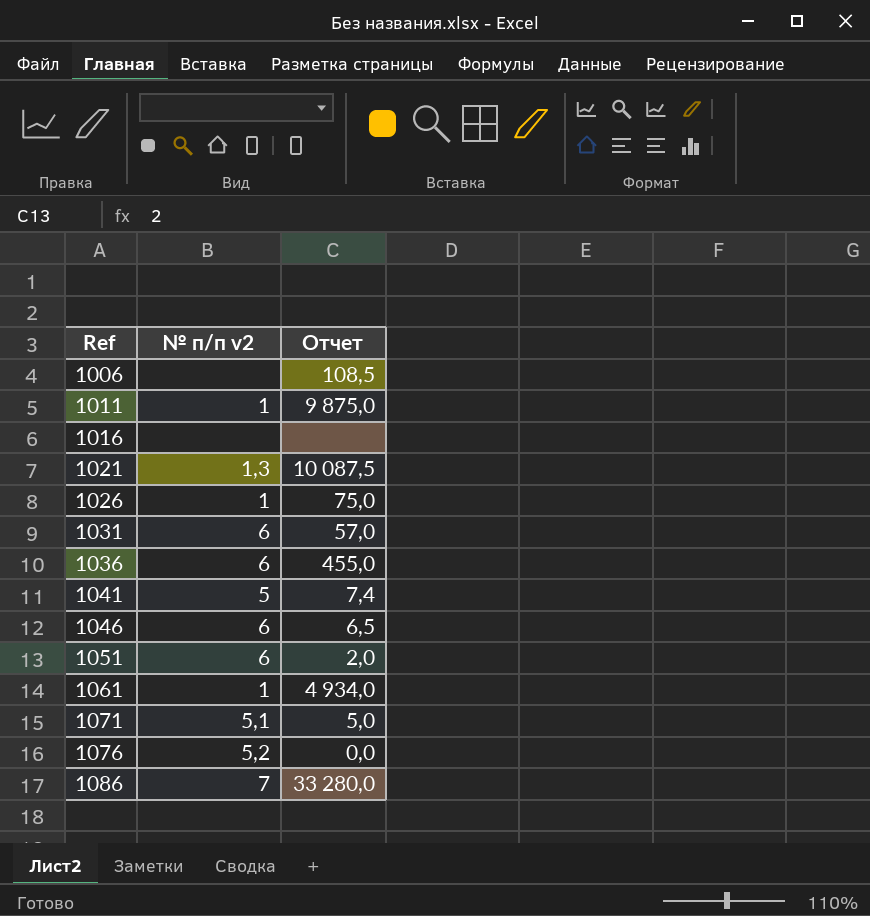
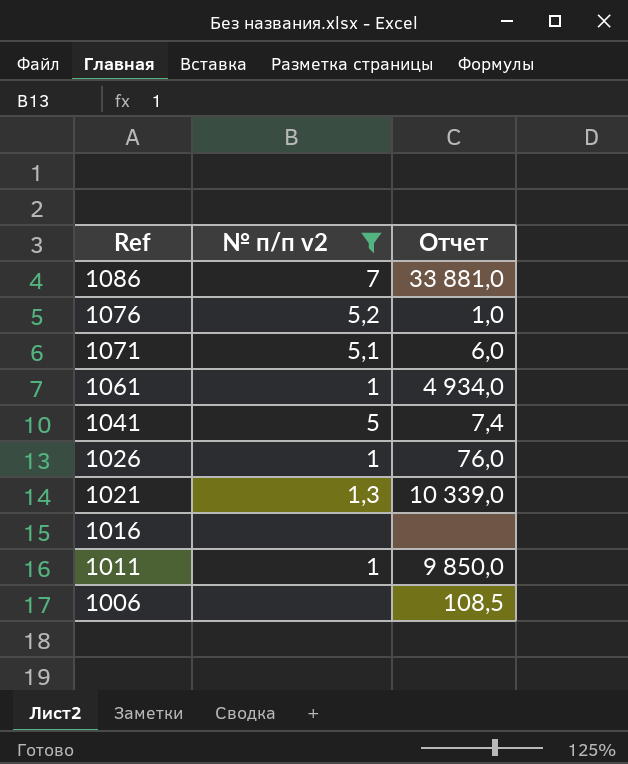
filter: none -> № п/п v2 != 6
row order: Ref ascending -> Ref descending
1086 | Отчет: 33 280,0 -> 33 881,0
1076 | Отчет: 0,0 -> 1,0
1071 | Отчет: 5,0 -> 6,0
1026 | Отчет: 75,0 -> 76,0
1021 | Отчет: 10 087,5 -> 10 339,0
1011 | Отчет: 9 875,0 -> 9 850,0

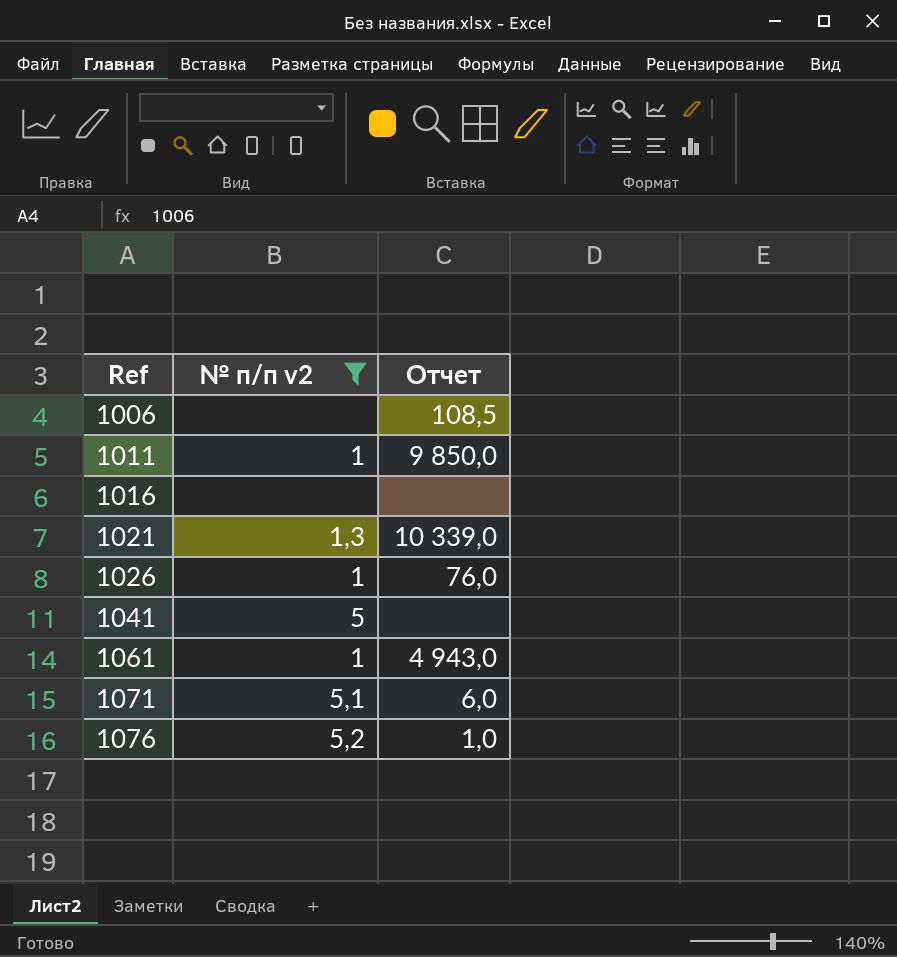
row order: Ref descending -> Ref ascending
row 1086: 7 | 33 881,0 -> none
1041 | Отчет: 7,4 -> none
1061 | Отчет: 4 934,0 -> 4 943,0

